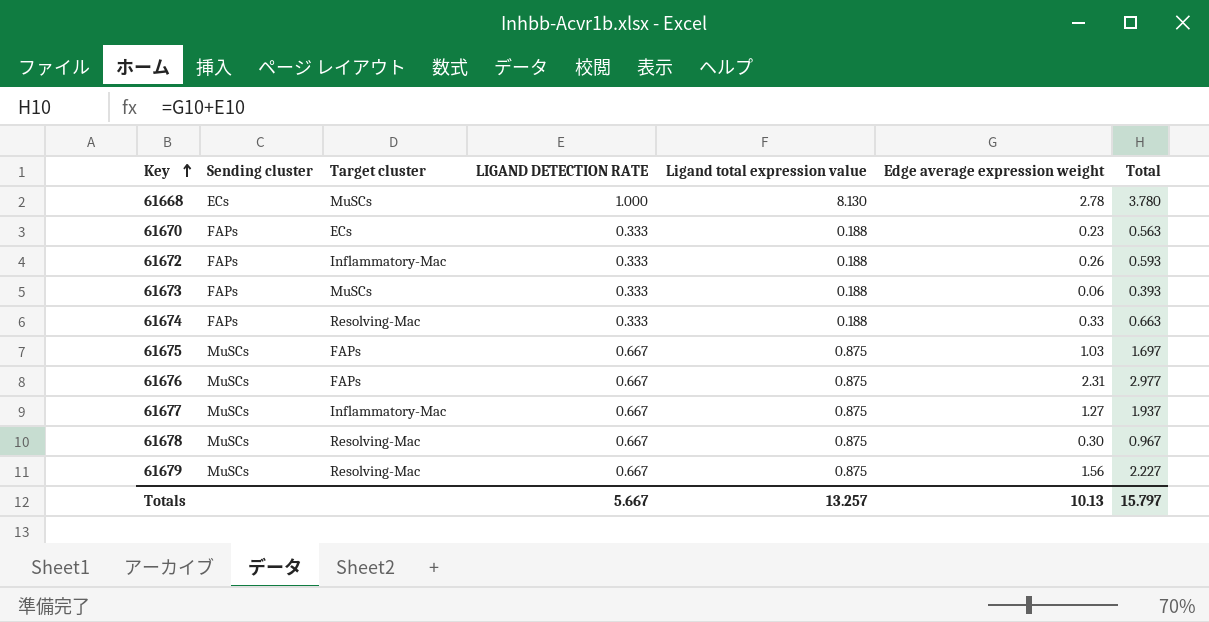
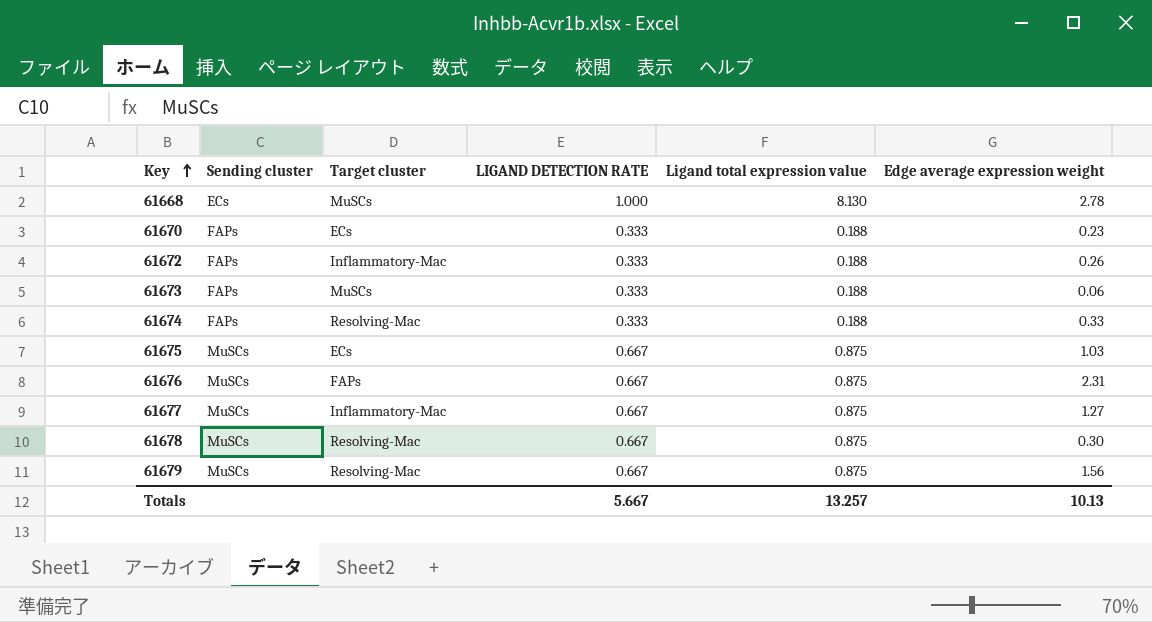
column Total | formula: [LIGAND DETECTION RATE] + [Edge average expression weight] -> none
61675 | Target cluster: FAPs -> ECs

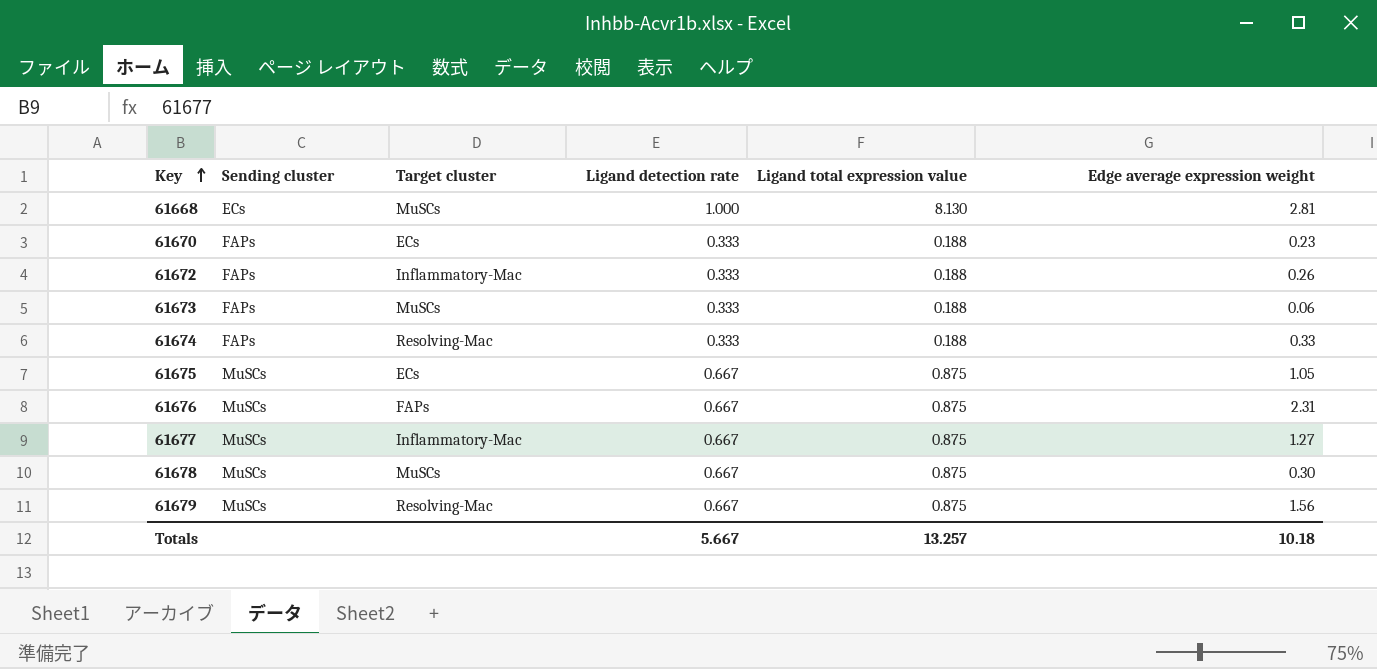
column name: LIGAND DETECTION RATE -> Ligand detection rate
61668 | Edge average expression weight: 2.78 -> 2.81
61675 | Edge average expression weight: 1.03 -> 1.05
61678 | Target cluster: Resolving-Mac -> MuSCs
Totals | Edge average expression weight: 10.13 -> 10.18

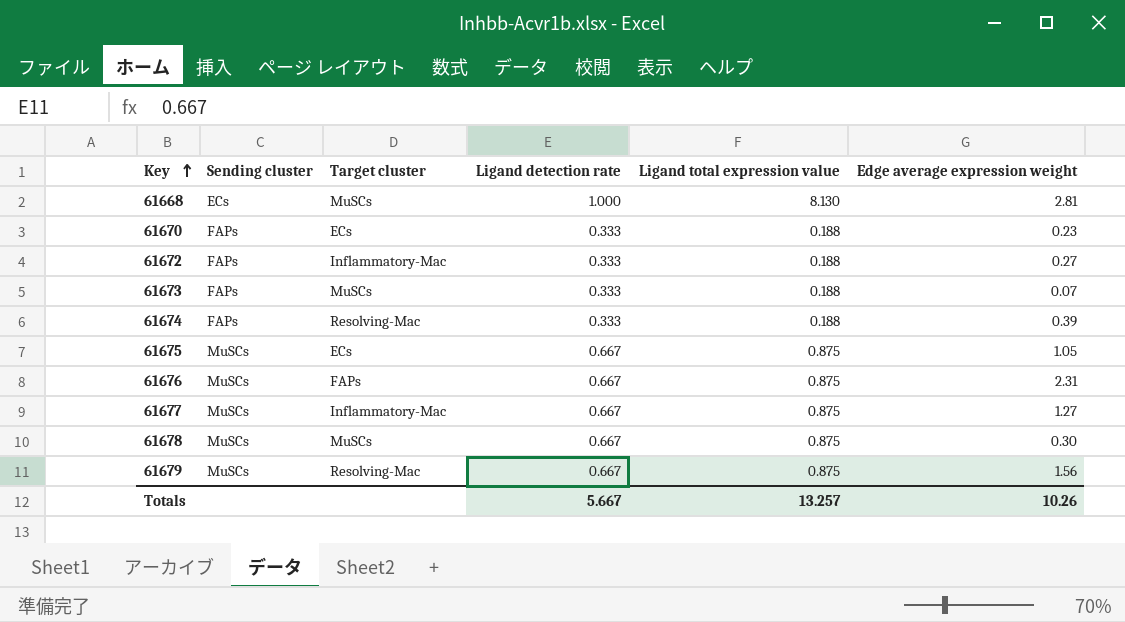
61672 | Edge average expression weight: 0.26 -> 0.27
61673 | Edge average expression weight: 0.06 -> 0.07
61674 | Edge average expression weight: 0.33 -> 0.39
Totals | Edge average expression weight: 10.18 -> 10.26

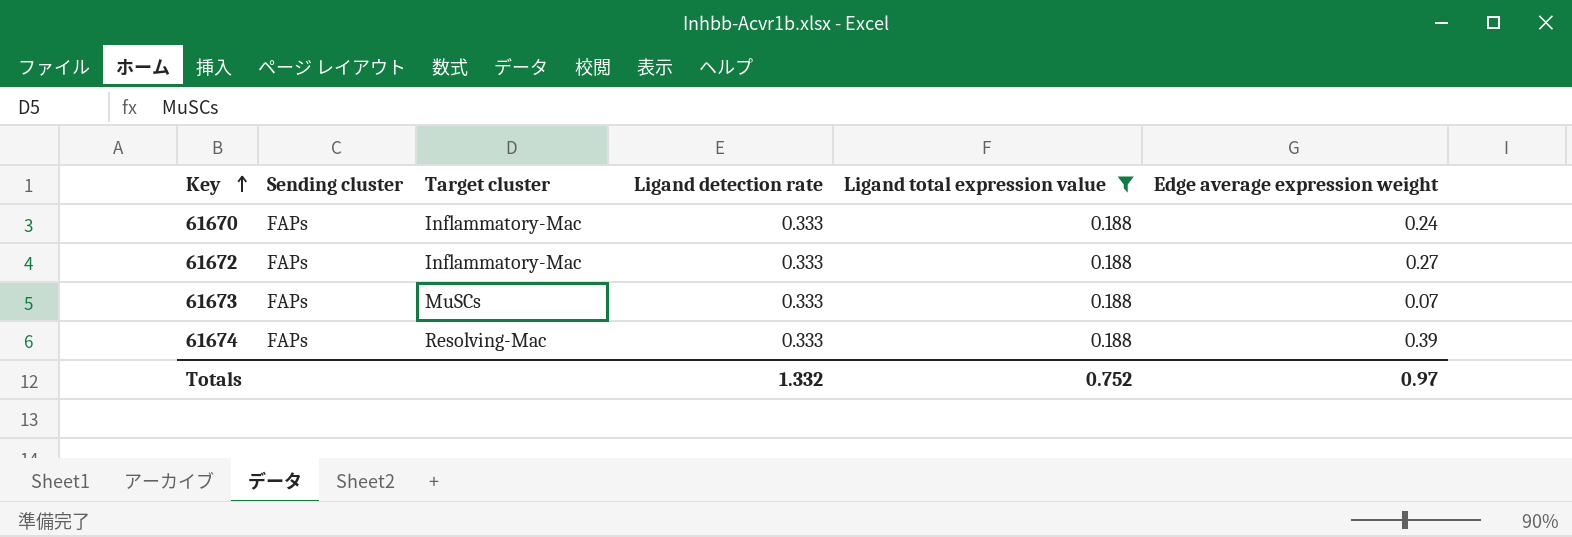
filter: none -> Ligand total expression value = 0.188
61670 | Target cluster: ECs -> Inflammatory-Mac
61670 | Edge average expression weight: 0.23 -> 0.24
Totals | Ligand detection rate: 5.667 -> 1.332
Totals | Ligand total expression value: 13.257 -> 0.752
Totals | Edge average expression weight: 10.26 -> 0.97

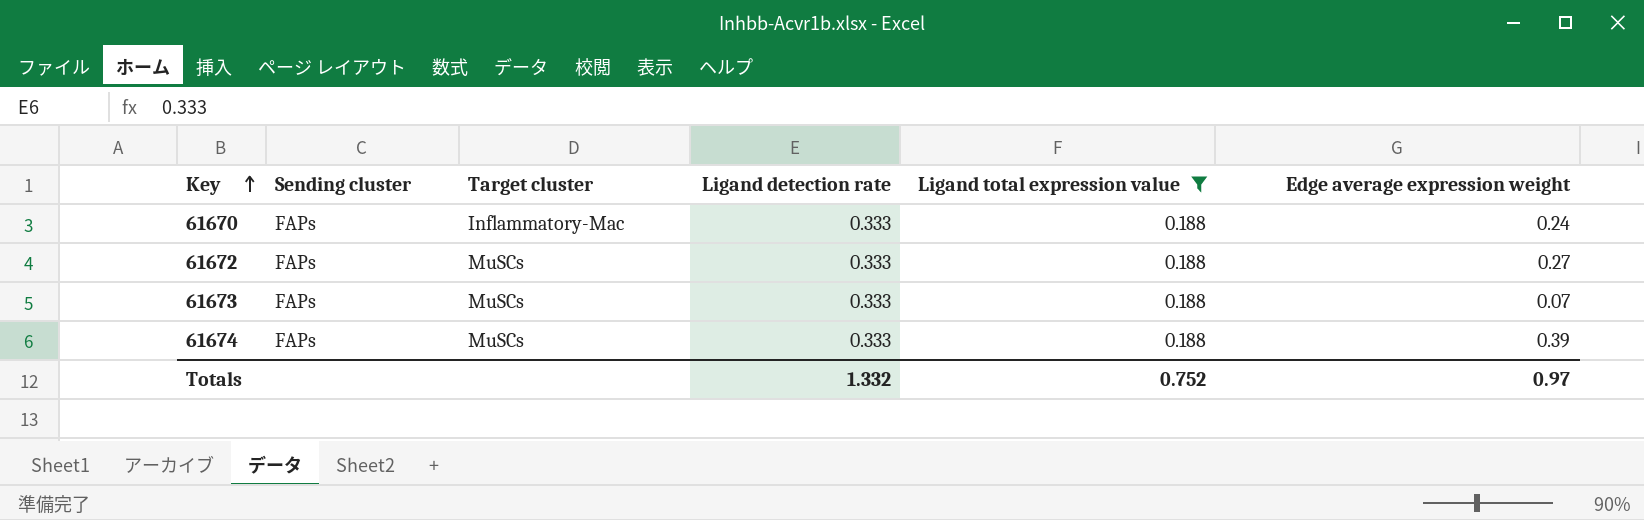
61672 | Target cluster: Inflammatory-Mac -> MuSCs
61674 | Target cluster: Resolving-Mac -> MuSCs

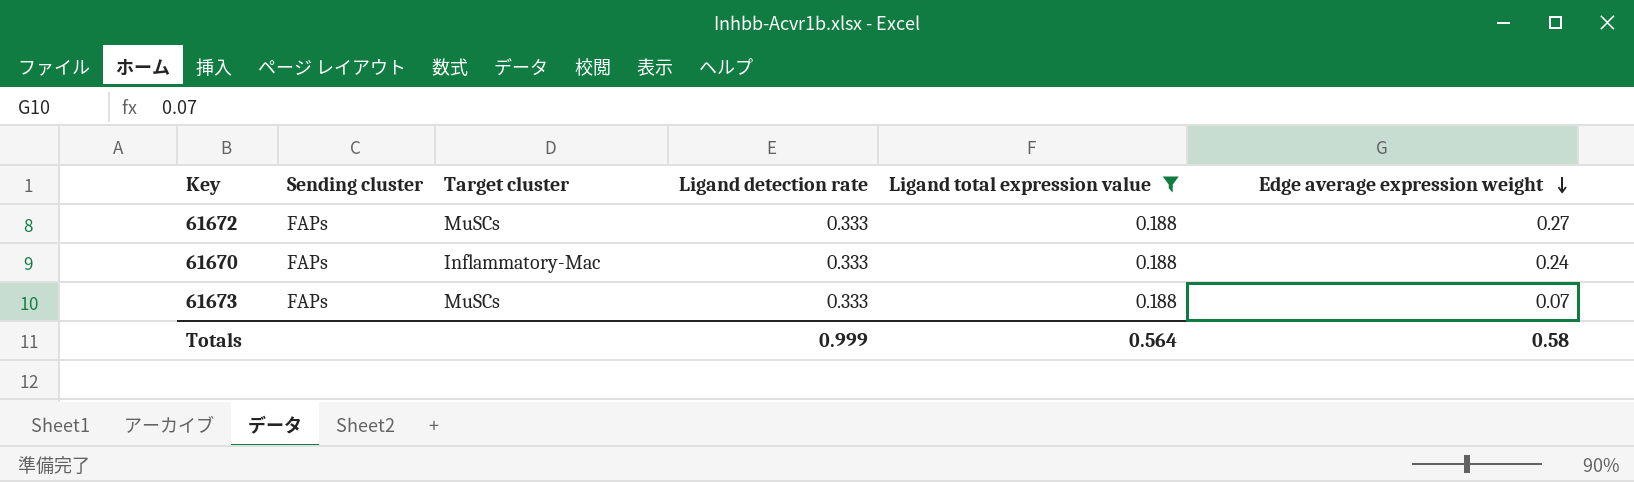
row order: Key ascending -> Edge average expression weight descending
row 61674: FAPs | MuSCs | 0.333 | 0.188 | 0.39 -> none
Totals | Ligand detection rate: 1.332 -> 0.999
Totals | Ligand total expression value: 0.752 -> 0.564
Totals | Edge average expression weight: 0.97 -> 0.58

